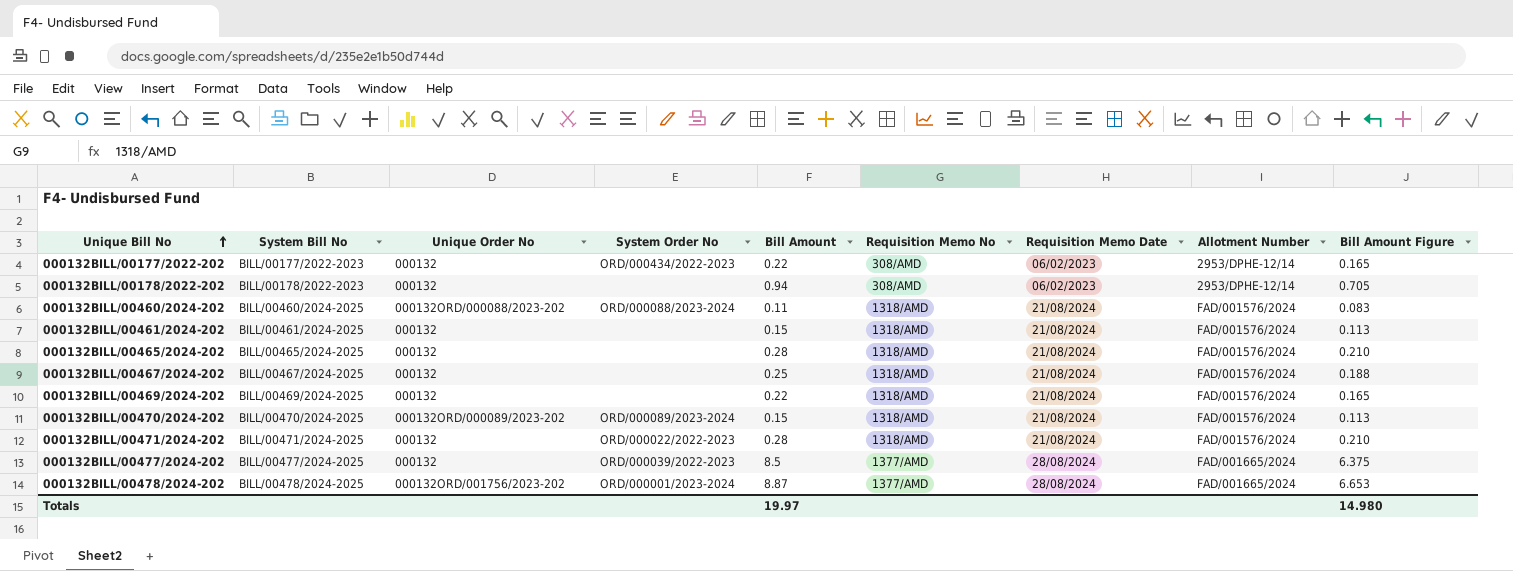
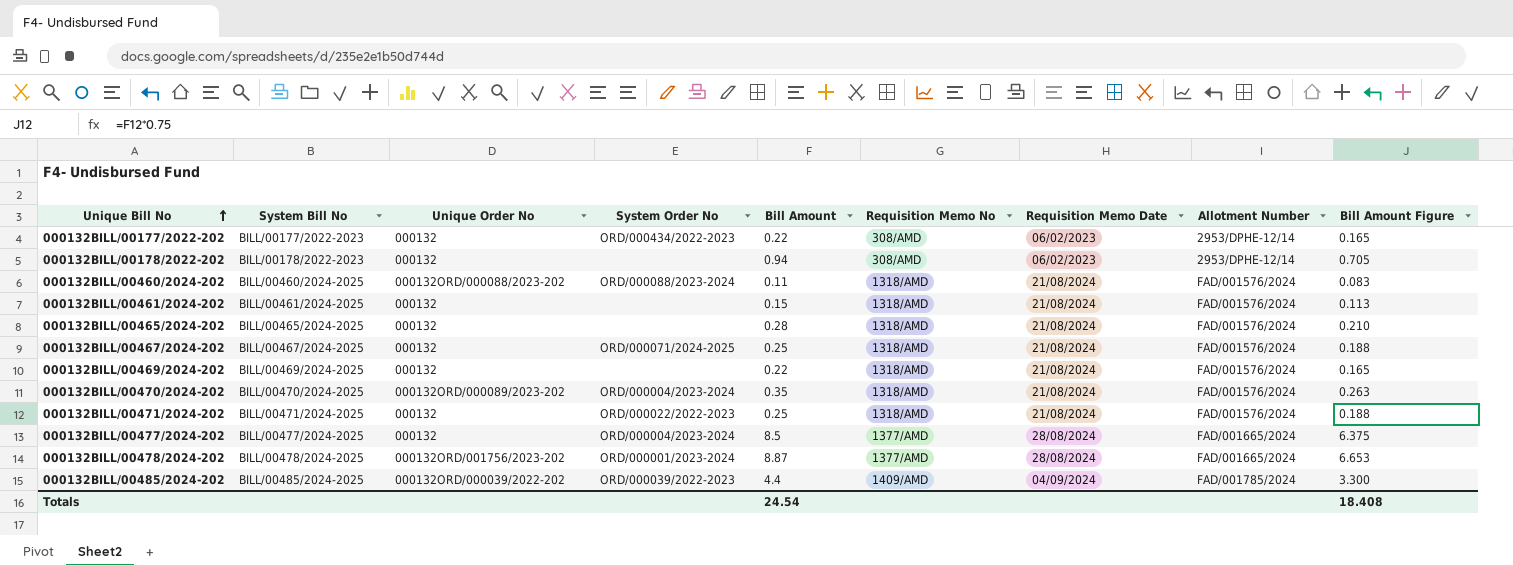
000132BILL/00467/2024-202 | System Order No: none -> ORD/000071/2024-2025
000132BILL/00470/2024-202 | System Order No: ORD/000089/2023-2024 -> ORD/000004/2023-2024
000132BILL/00470/2024-202 | Bill Amount: 0.15 -> 0.35
000132BILL/00470/2024-202 | Bill Amount Figure: 0.113 -> 0.263
000132BILL/00471/2024-202 | Bill Amount: 0.28 -> 0.25
000132BILL/00471/2024-202 | Bill Amount Figure: 0.210 -> 0.188
000132BILL/00477/2024-202 | System Order No: ORD/000039/2022-2023 -> ORD/000004/2023-2024
row 000132BILL/00485/2024-202: none -> BILL/00485/2024-2025 | 000132ORD/000039/2022-202 | ORD/000039/2022-2023 | 4.4 | 1409/AMD | 04/09/2024 | FAD/001785/2024 | 3.300
Totals | Bill Amount: 19.97 -> 24.54
Totals | Bill Amount Figure: 14.980 -> 18.408

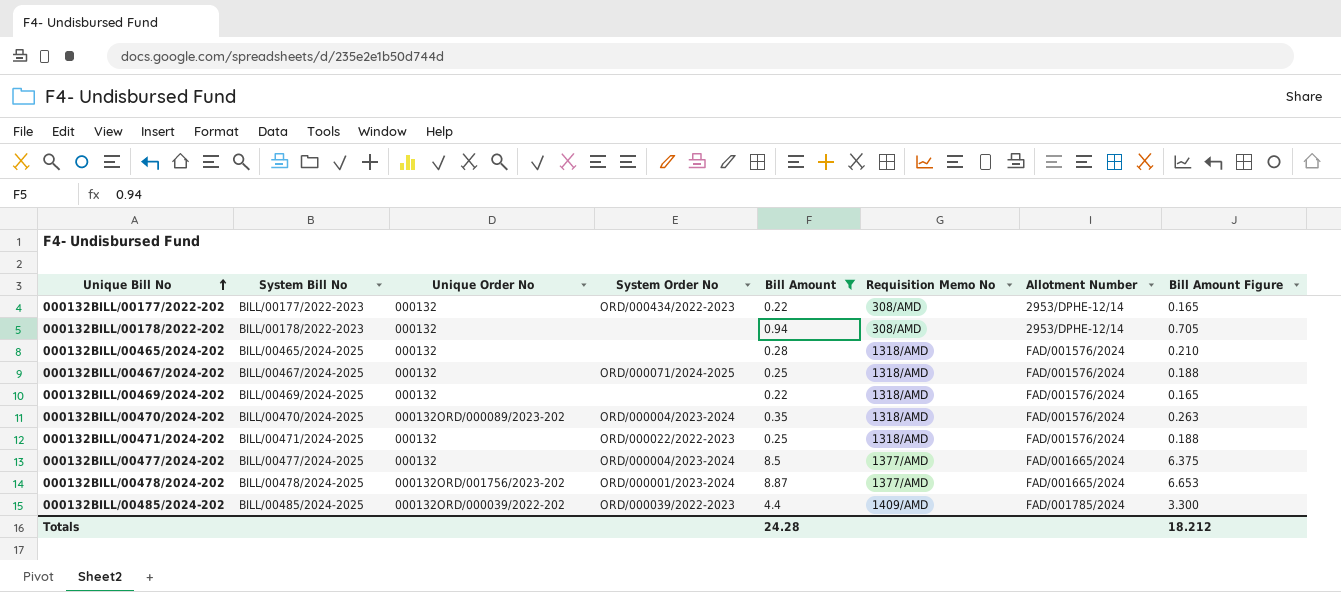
filter: none -> Bill Amount >= 0.22
column Requisition Memo Date | position: 7 -> none
Totals | Bill Amount: 24.54 -> 24.28
Totals | Bill Amount Figure: 18.408 -> 18.212

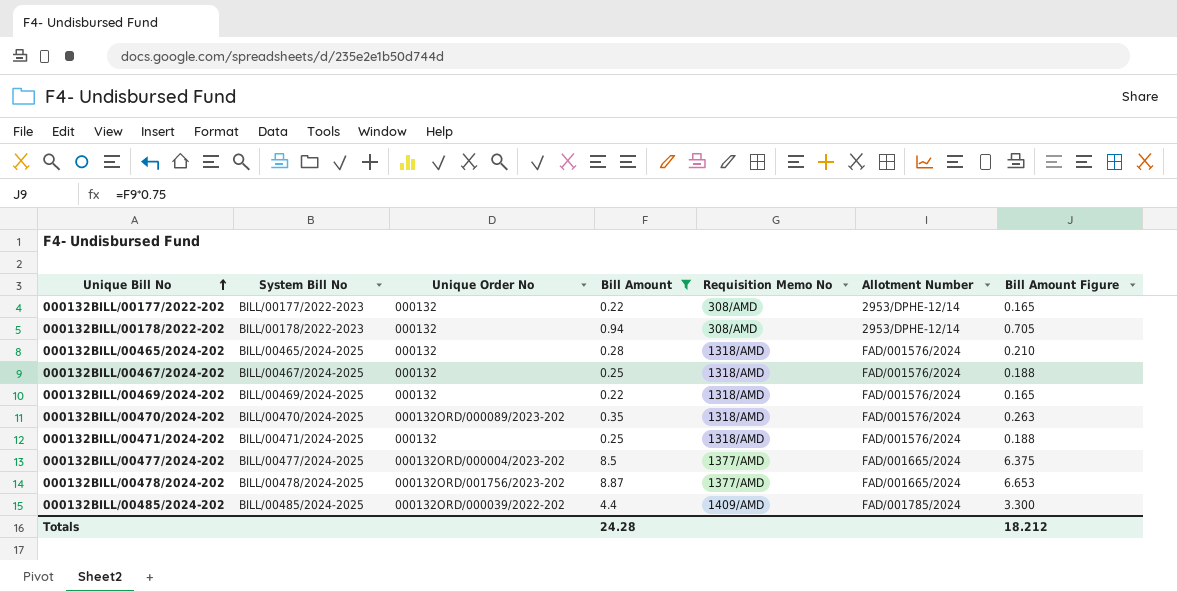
column System Order No | position: 4 -> none
000132BILL/00477/2024-202 | Unique Order No: 000132 -> 000132ORD/000004/2023-202

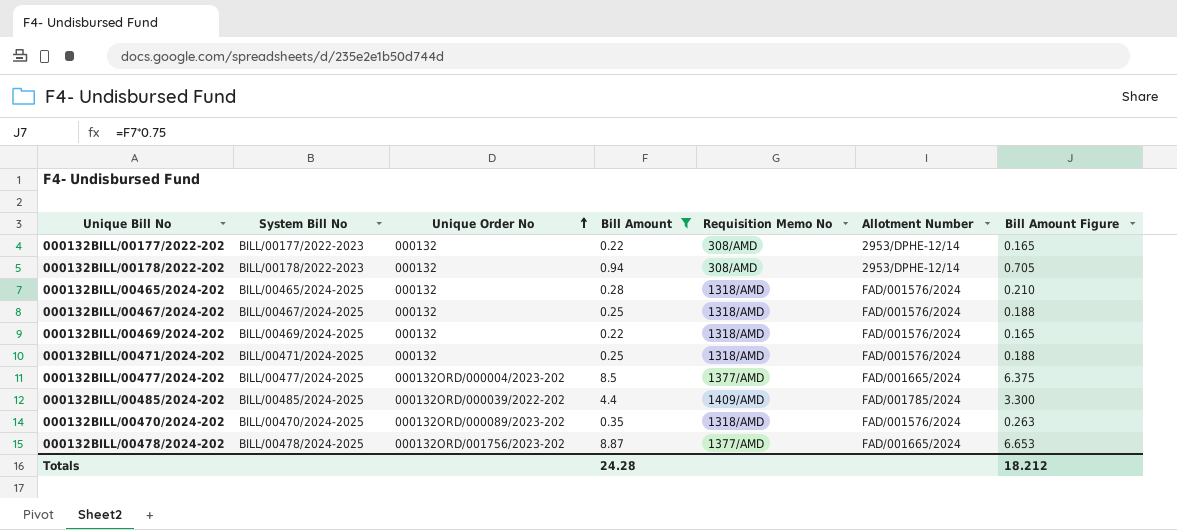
row order: Unique Bill No ascending -> Unique Order No ascending

